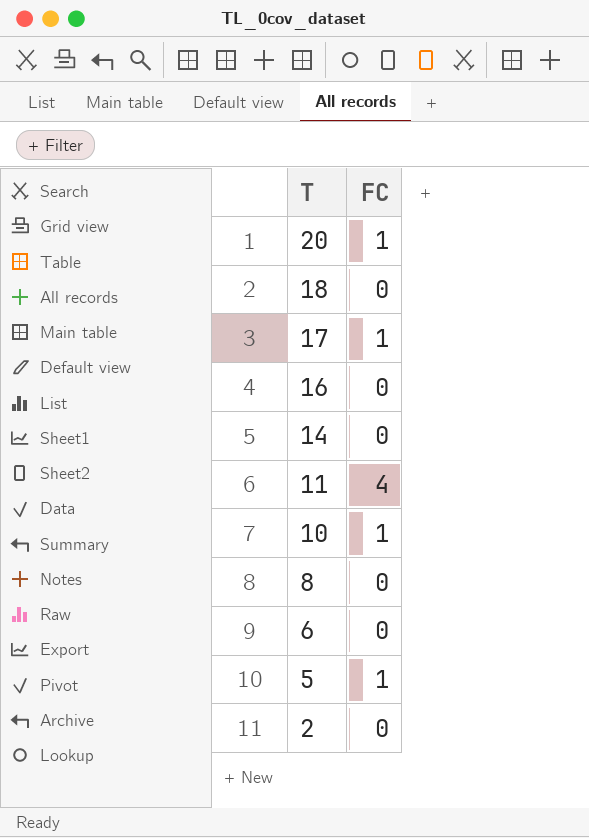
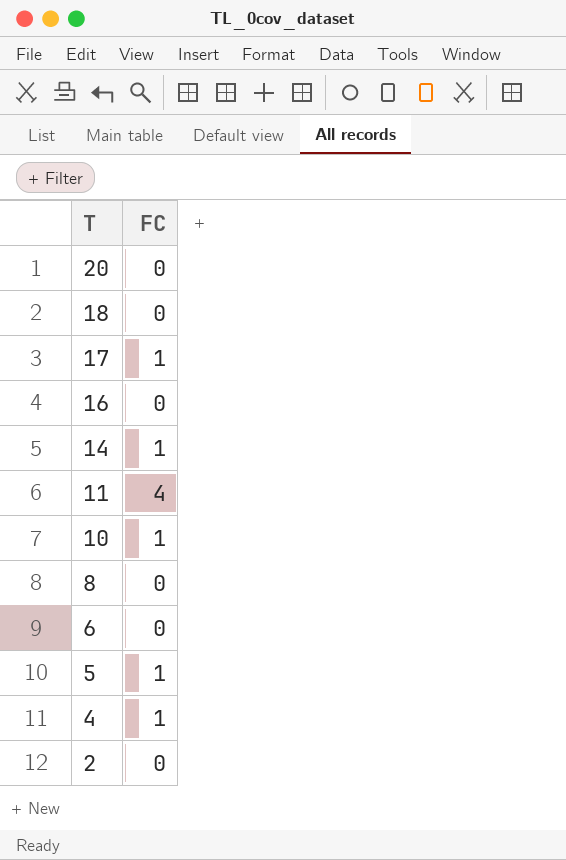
20 | FC: 1 -> 0
14 | FC: 0 -> 1
row 4: none -> 1

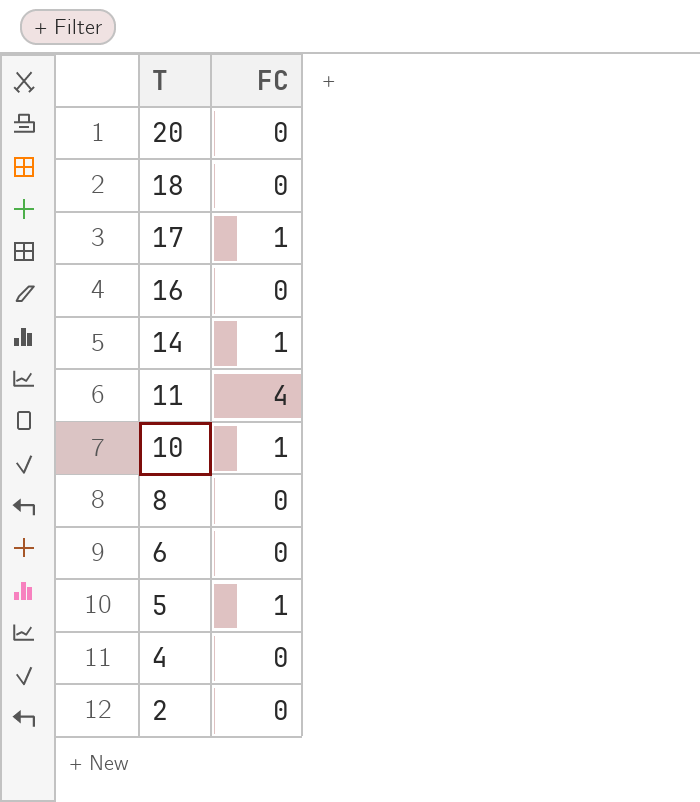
4 | FC: 1 -> 0

